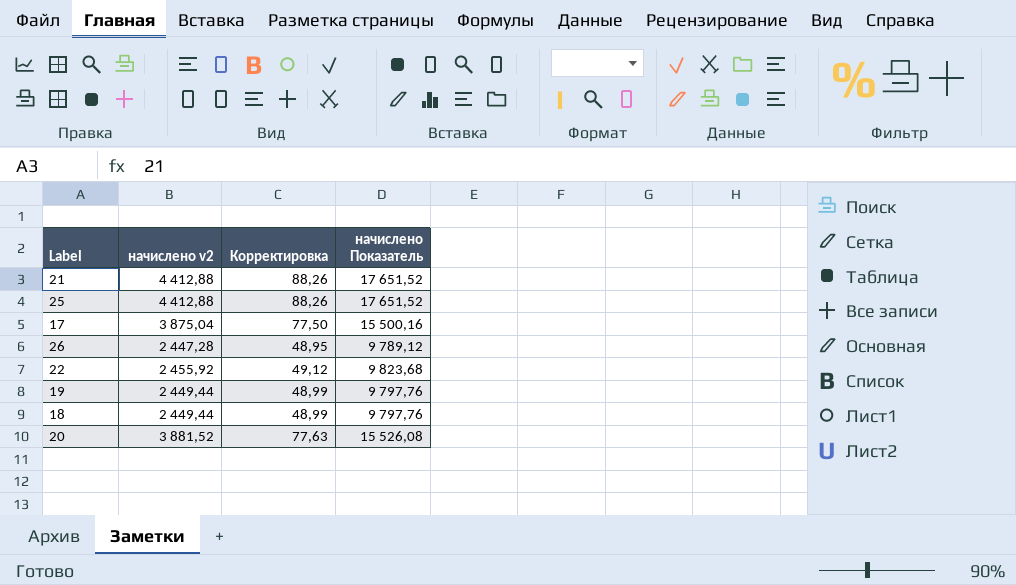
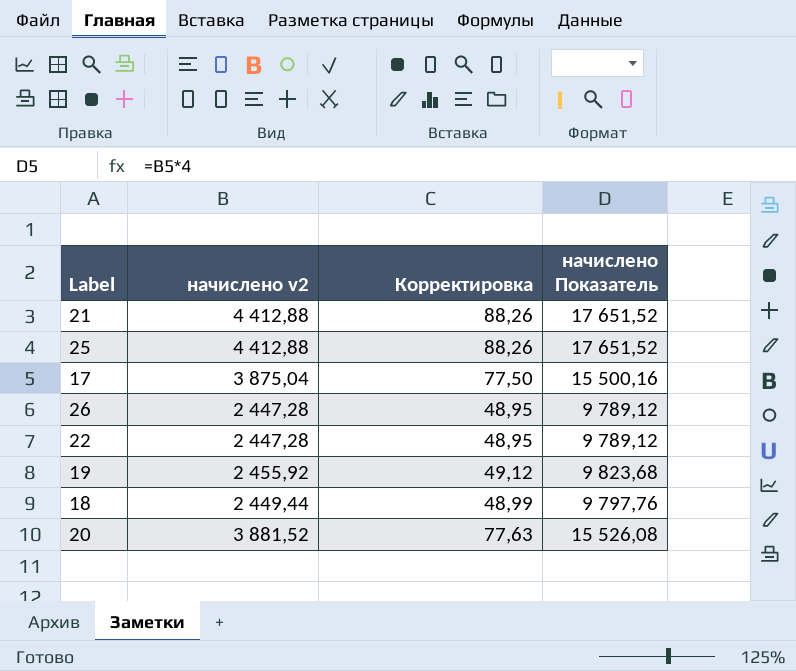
22 | начислено v2: 2 455,92 -> 2 447,28
22 | Корректировка: 49,12 -> 48,95
22 | начислено Показатель: 9 823,68 -> 9 789,12
19 | начислено v2: 2 449,44 -> 2 455,92
19 | Корректировка: 48,99 -> 49,12
19 | начислено Показатель: 9 797,76 -> 9 823,68

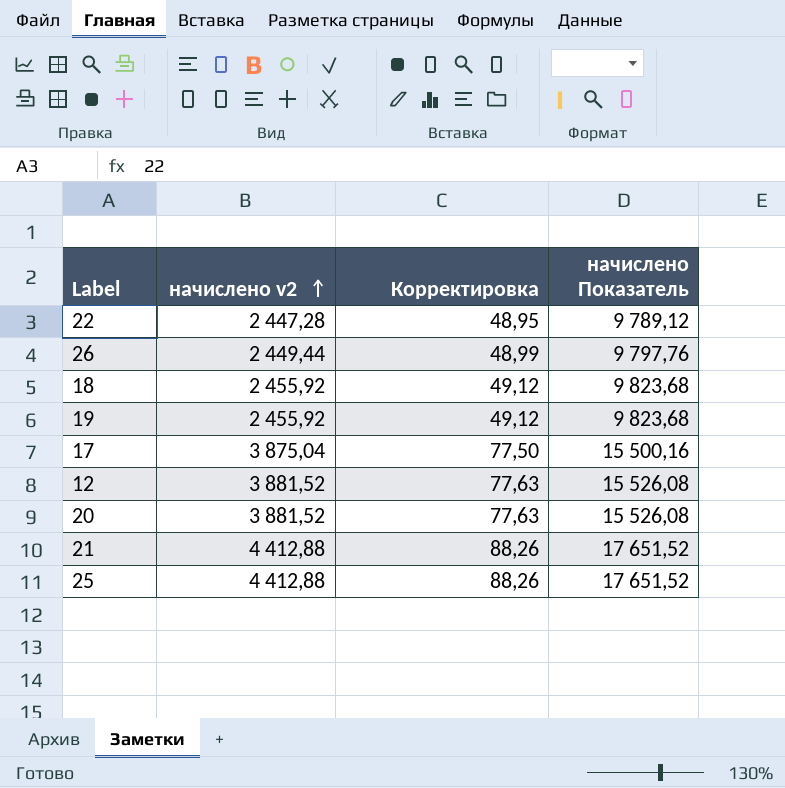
row order: none -> начислено v2 ascending
26 | начислено v2: 2 447,28 -> 2 449,44
26 | Корректировка: 48,95 -> 48,99
26 | начислено Показатель: 9 789,12 -> 9 797,76
18 | начислено v2: 2 449,44 -> 2 455,92
18 | Корректировка: 48,99 -> 49,12
18 | начислено Показатель: 9 797,76 -> 9 823,68
row 12: none -> 3 881,52 | 77,63 | 15 526,08

